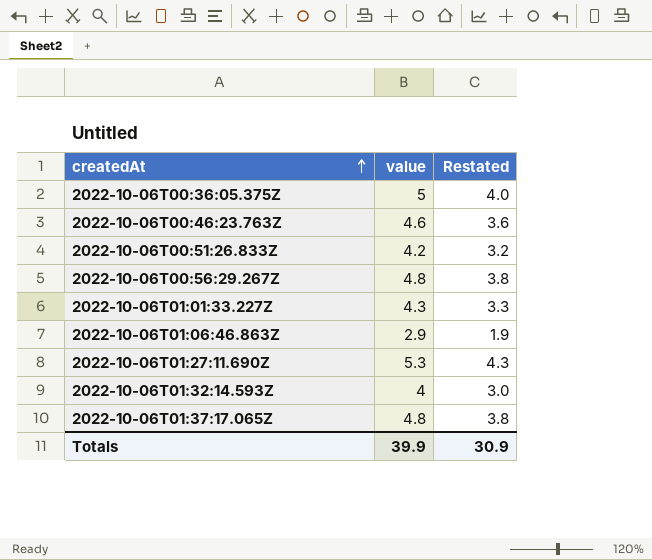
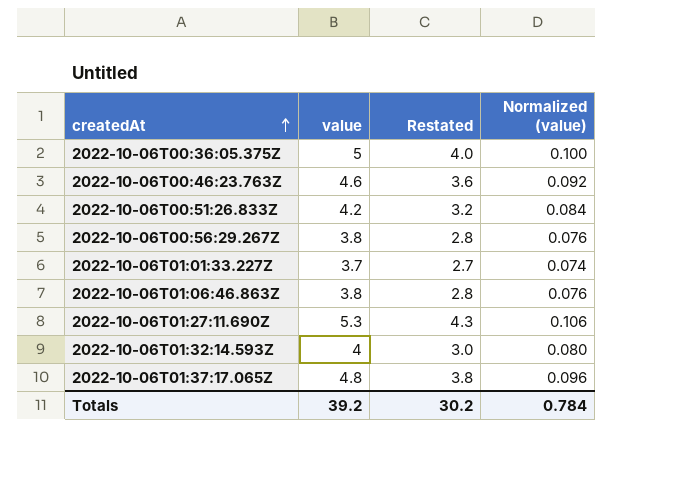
column Normalized (value) | formula: none -> [value] * 0.02
2022-10-06T00:56:29.267Z | value: 4.8 -> 3.8
2022-10-06T00:56:29.267Z | Restated: 3.8 -> 2.8
2022-10-06T01:01:33.227Z | value: 4.3 -> 3.7
2022-10-06T01:01:33.227Z | Restated: 3.3 -> 2.7
2022-10-06T01:06:46.863Z | value: 2.9 -> 3.8
2022-10-06T01:06:46.863Z | Restated: 1.9 -> 2.8
Totals | value: 39.9 -> 39.2
Totals | Restated: 30.9 -> 30.2

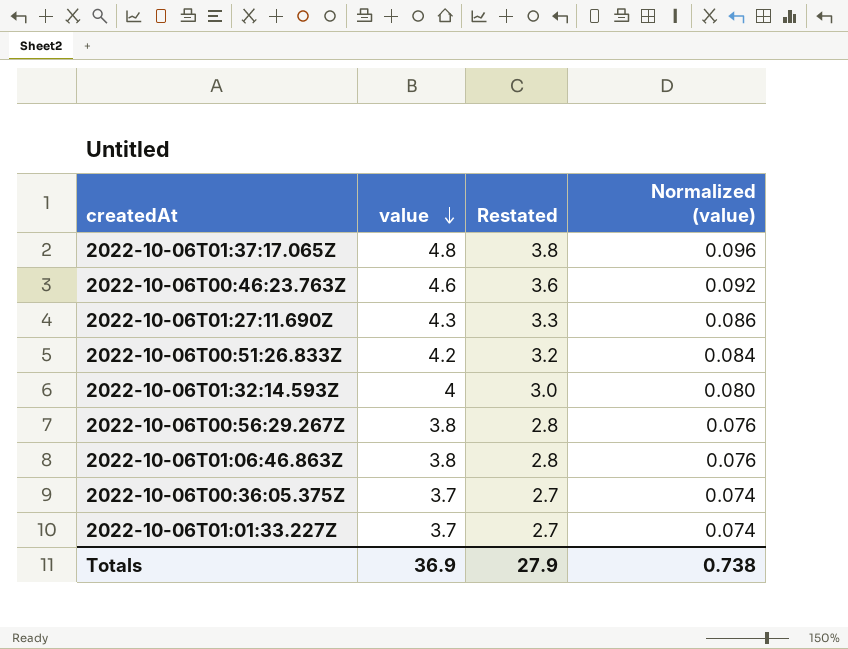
row order: createdAt ascending -> value descending
2022-10-06T01:27:11.690Z | value: 5.3 -> 4.3
2022-10-06T01:27:11.690Z | Restated: 4.3 -> 3.3
2022-10-06T01:27:11.690Z | Normalized (value): 0.106 -> 0.086
2022-10-06T00:36:05.375Z | value: 5 -> 3.7
2022-10-06T00:36:05.375Z | Restated: 4.0 -> 2.7
2022-10-06T00:36:05.375Z | Normalized (value): 0.100 -> 0.074
Totals | value: 39.2 -> 36.9
Totals | Restated: 30.2 -> 27.9
Totals | Normalized (value): 0.784 -> 0.738

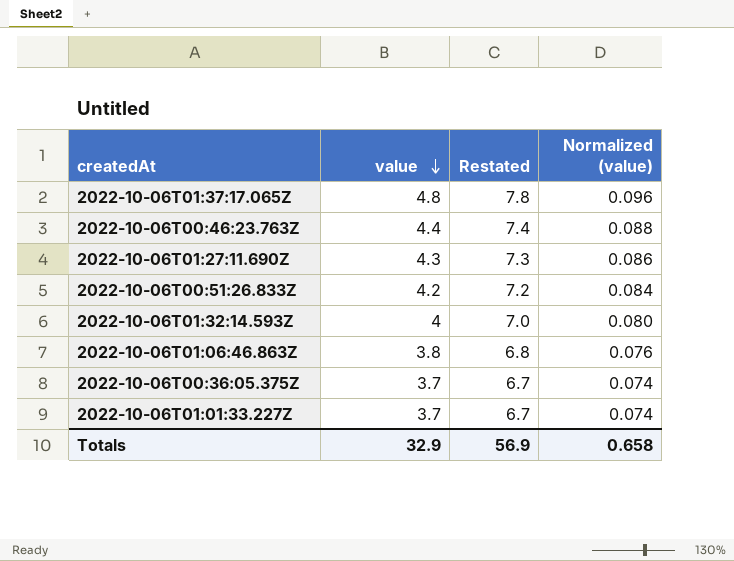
column Restated | formula: [value] - 1 -> [value] + 3
row 2022-10-06T00:56:29.267Z: 3.8 | 2.8 | 0.076 -> none
2022-10-06T00:46:23.763Z | value: 4.6 -> 4.4
2022-10-06T00:46:23.763Z | Normalized (value): 0.092 -> 0.088
Totals | value: 36.9 -> 32.9
Totals | Restated: 27.9 -> 56.9
Totals | Normalized (value): 0.738 -> 0.658

